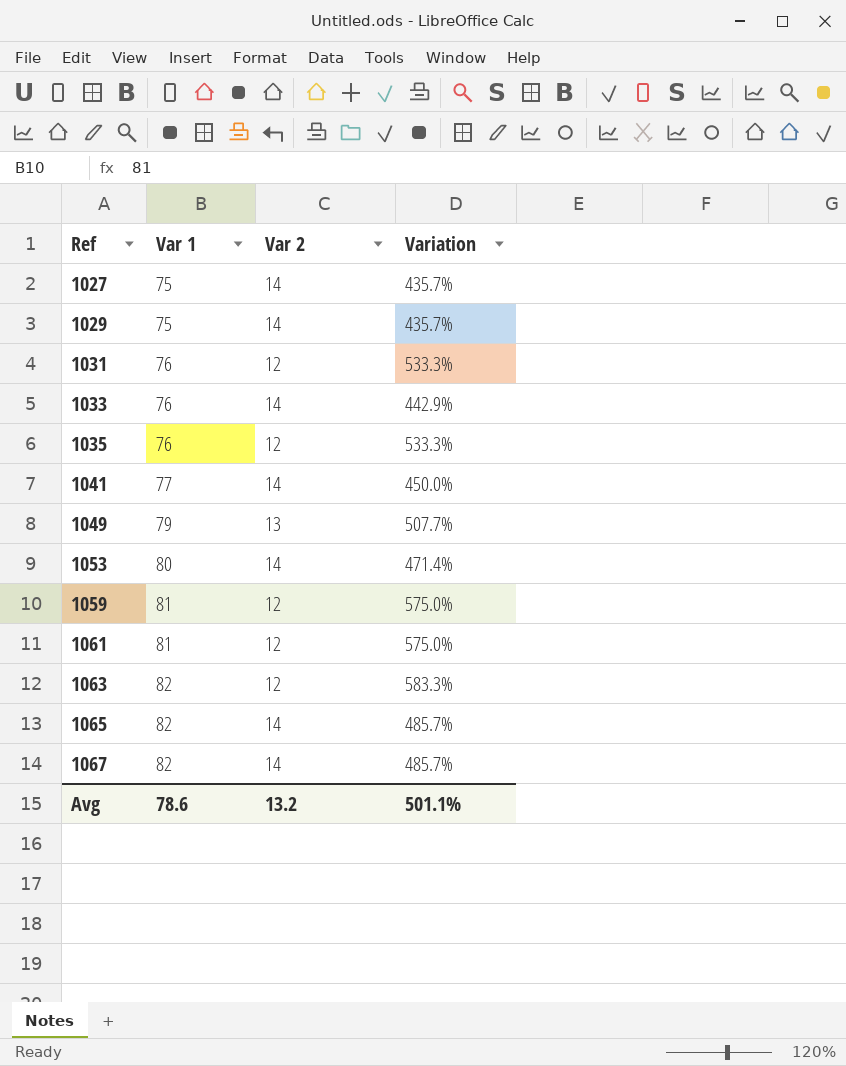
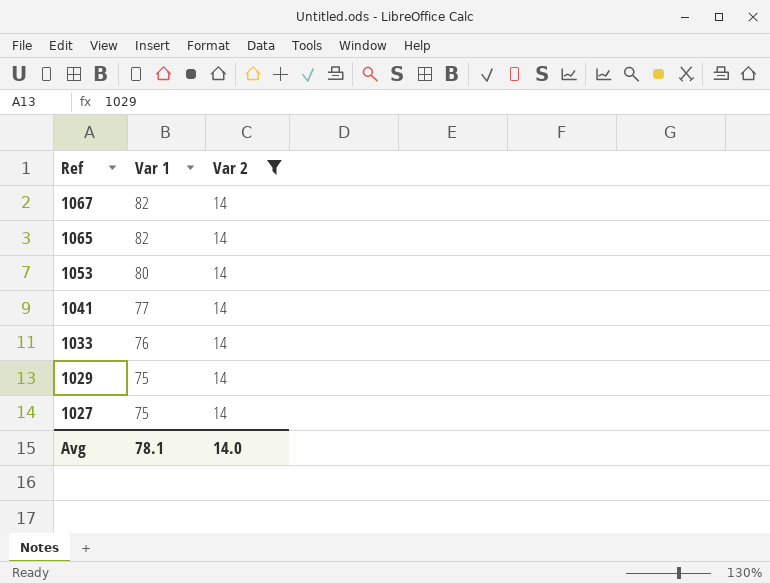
filter: none -> Var 2 = 14
row order: Ref ascending -> Ref descending
column Variation | formula: ([Var 1] - [Var 2]) / [Var 2] -> none
Avg | Var 1: 78.6 -> 78.1
Avg | Var 2: 13.2 -> 14.0

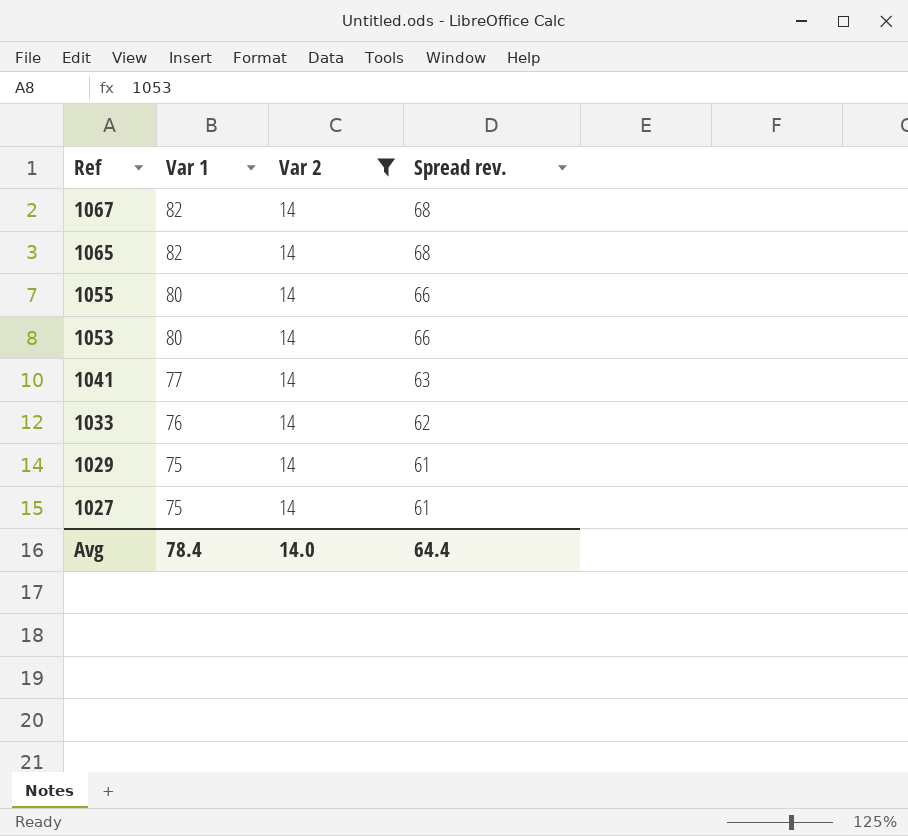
column Spread rev. | formula: none -> [Var 1] - [Var 2]
row 1055: none -> 80 | 14 | 66
Avg | Var 1: 78.1 -> 78.4

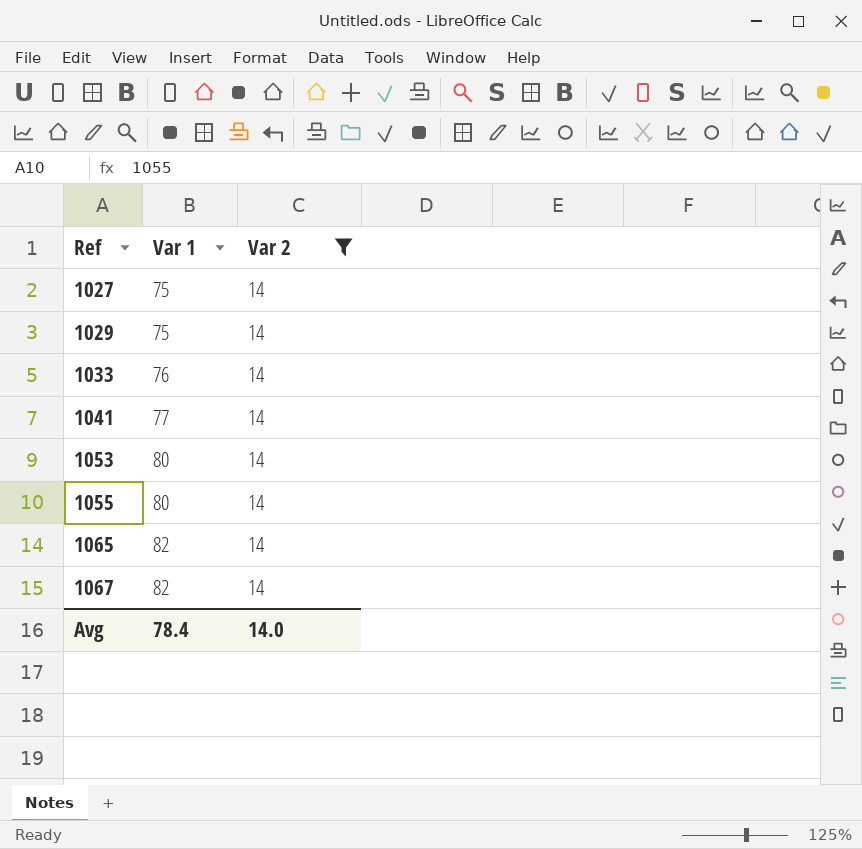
row order: Ref descending -> Ref ascending
column Spread rev. | formula: [Var 1] - [Var 2] -> none

